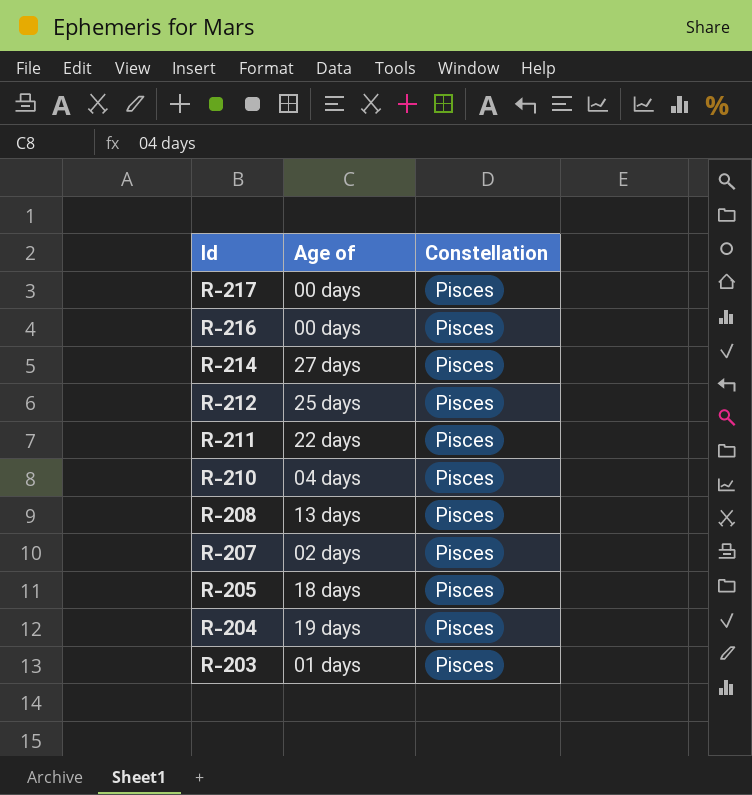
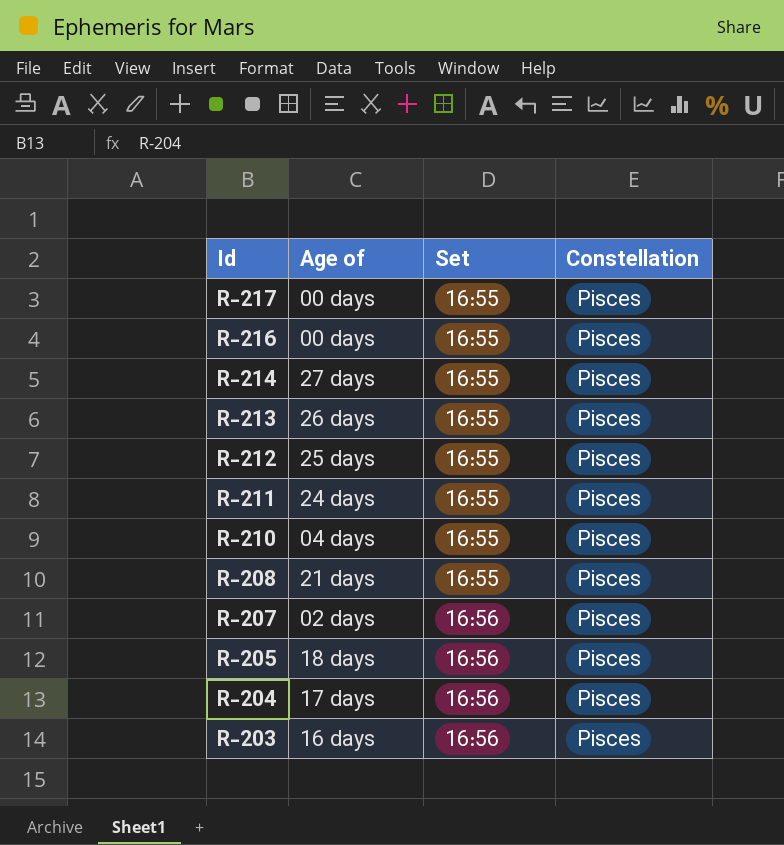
column Set | position: none -> 3
row R-213: none -> 26 days | 16:55 | Pisces
R-211 | Age of: 22 days -> 24 days
R-208 | Age of: 13 days -> 21 days
R-204 | Age of: 19 days -> 17 days
R-203 | Age of: 01 days -> 16 days

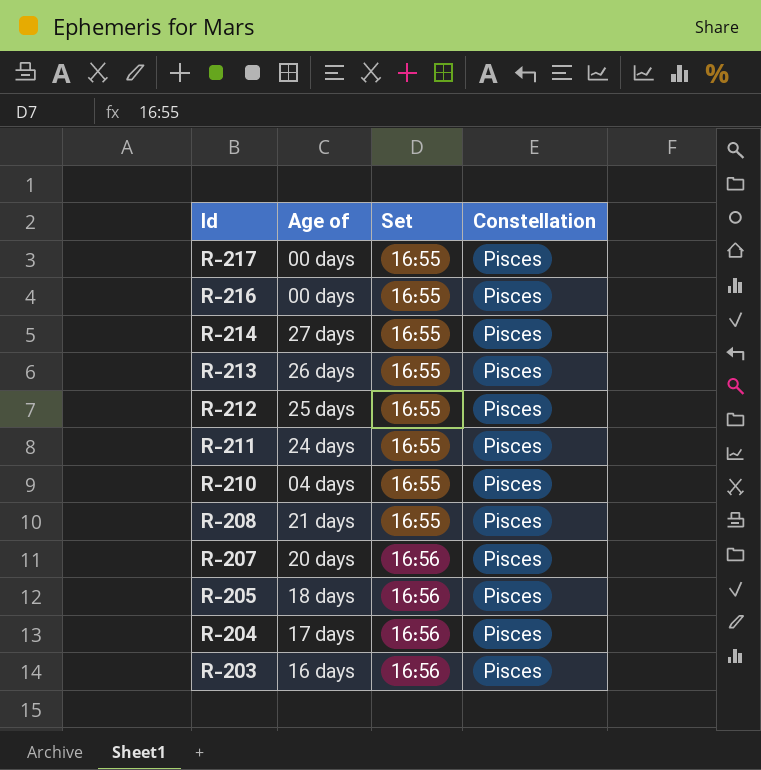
R-207 | Age of: 02 days -> 20 days

